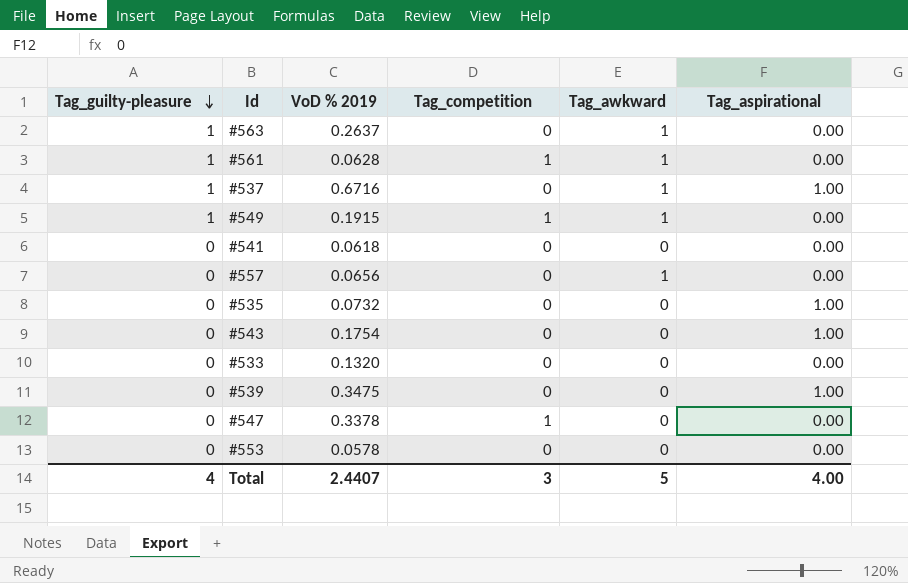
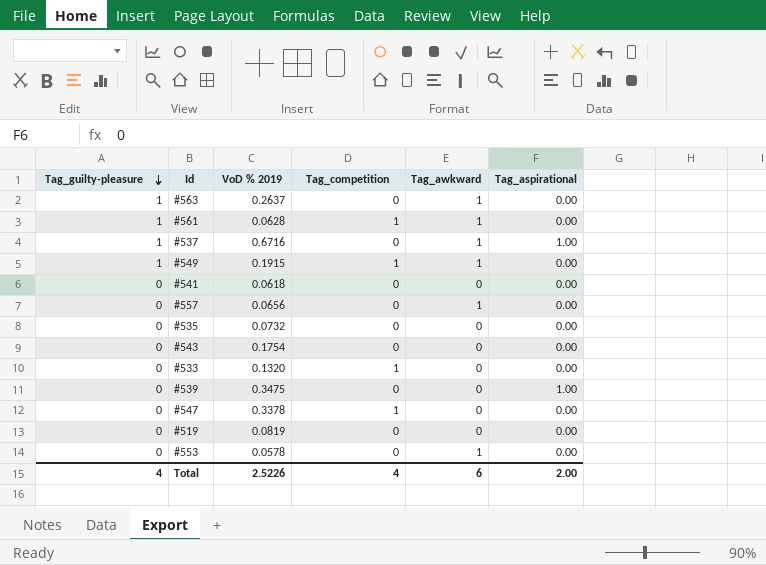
#535 | Tag_aspirational: 1.00 -> 0.00
#543 | Tag_aspirational: 1.00 -> 0.00
#533 | Tag_competition: 0 -> 1
row #519: none -> 0 | 0.0819 | 0 | 0 | 0.00
#553 | Tag_awkward: 0 -> 1
Total | VoD % 2019: 2.4407 -> 2.5226
Total | Tag_competition: 3 -> 4
Total | Tag_awkward: 5 -> 6
Total | Tag_aspirational: 4.00 -> 2.00

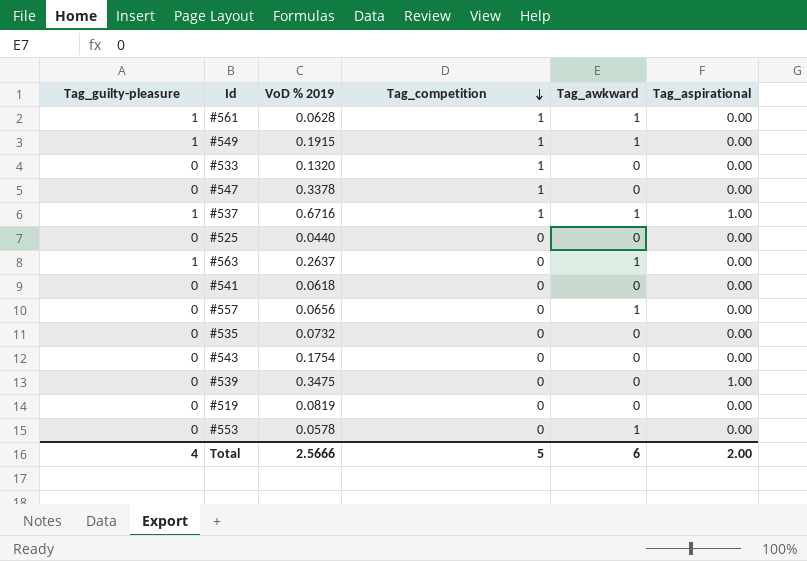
row order: Tag_guilty-pleasure descending -> Tag_competition descending
#537 | Tag_competition: 0 -> 1
row #525: none -> 0 | 0.0440 | 0 | 0 | 0.00
Total | VoD % 2019: 2.5226 -> 2.5666
Total | Tag_competition: 4 -> 5

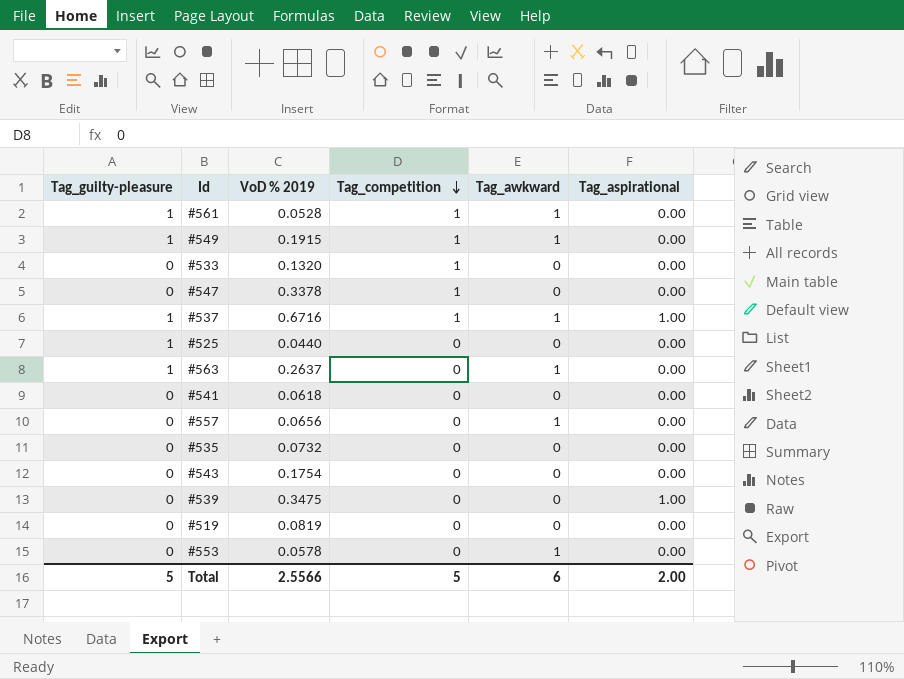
#561 | VoD % 2019: 0.0628 -> 0.0528
#525 | Tag_guilty-pleasure: 0 -> 1
Total | Tag_guilty-pleasure: 4 -> 5
Total | VoD % 2019: 2.5666 -> 2.5566

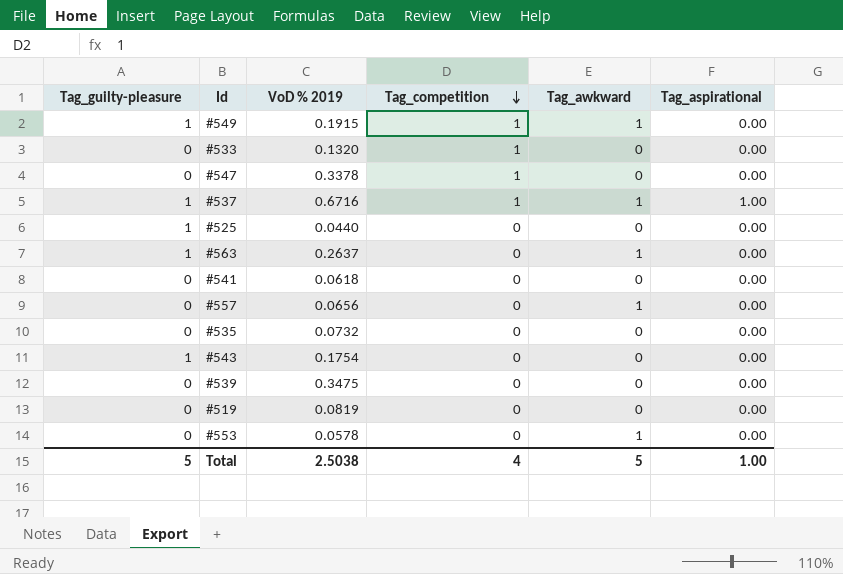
row #561: 1 | 0.0528 | 1 | 1 | 0.00 -> none
#543 | Tag_guilty-pleasure: 0 -> 1
#539 | Tag_aspirational: 1.00 -> 0.00
Total | VoD % 2019: 2.5566 -> 2.5038
Total | Tag_competition: 5 -> 4
Total | Tag_awkward: 6 -> 5
Total | Tag_aspirational: 2.00 -> 1.00

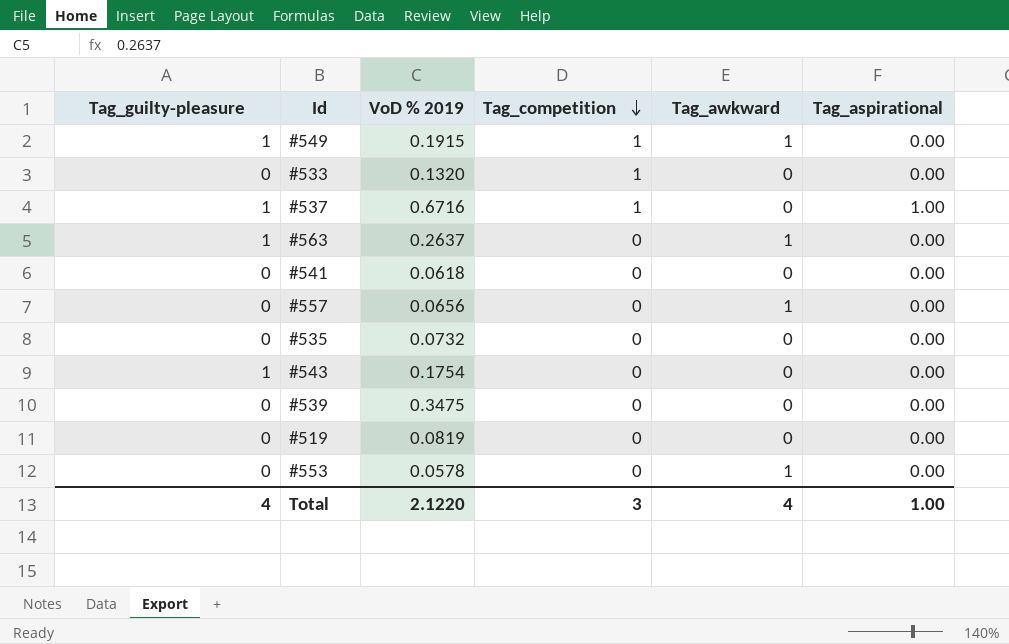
row #547: 0 | 0.3378 | 1 | 0 | 0.00 -> none
row #525: 1 | 0.0440 | 0 | 0 | 0.00 -> none
#537 | Tag_awkward: 1 -> 0
Total | Tag_guilty-pleasure: 5 -> 4
Total | VoD % 2019: 2.5038 -> 2.1220
Total | Tag_competition: 4 -> 3
Total | Tag_awkward: 5 -> 4

